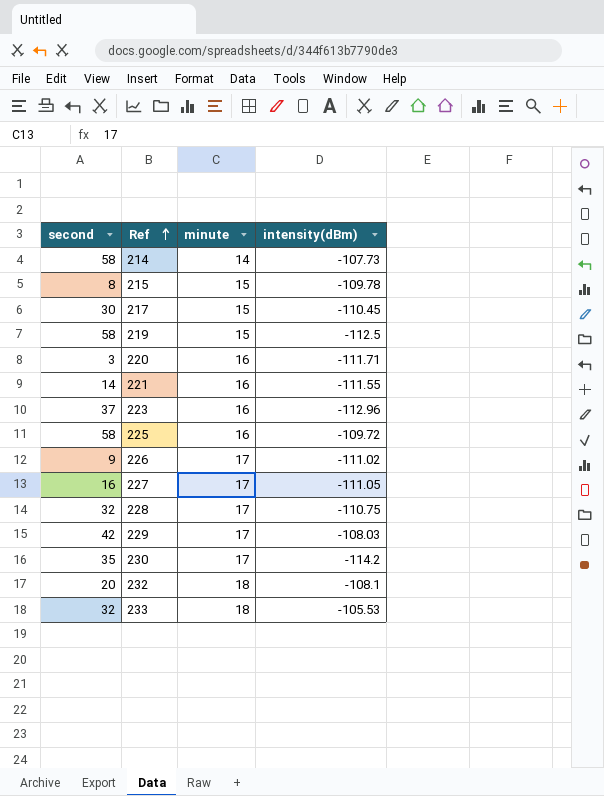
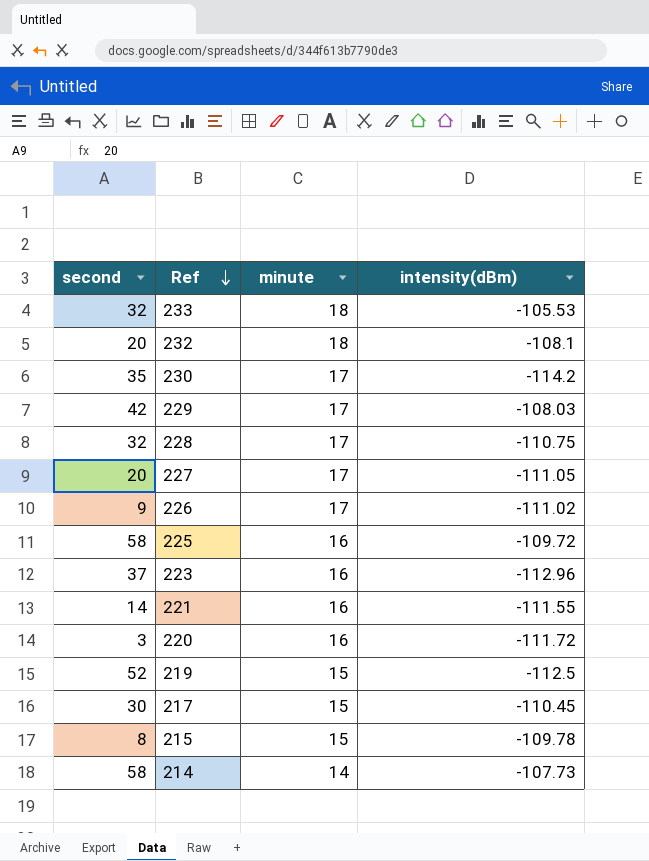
row order: Ref ascending -> Ref descending
227 | second: 16 -> 20
220 | intensity(dBm): -111.71 -> -111.72
219 | second: 58 -> 52

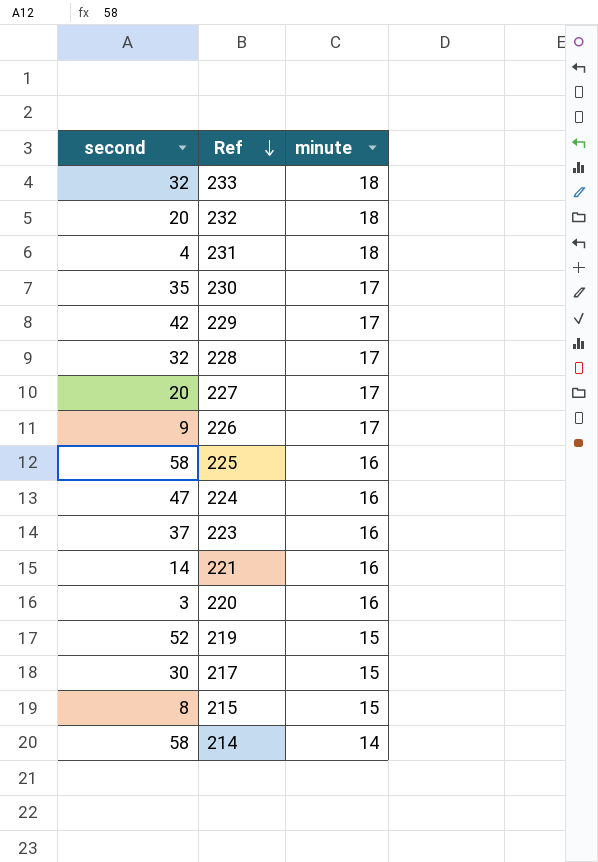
column intensity(dBm) | position: 4 -> none
row 231: none -> 4 | 18
row 224: none -> 47 | 16

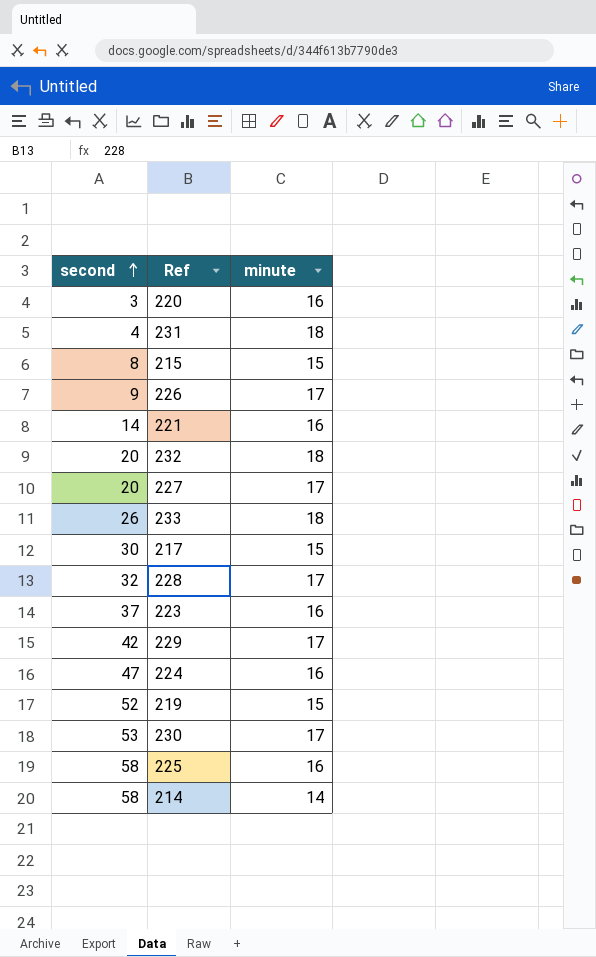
row order: Ref descending -> second ascending
233 | second: 32 -> 26
230 | second: 35 -> 53

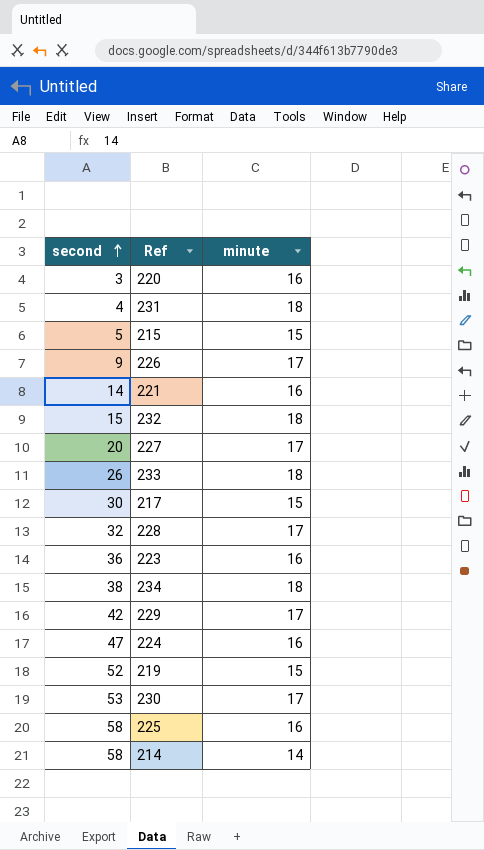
215 | second: 8 -> 5
232 | second: 20 -> 15
223 | second: 37 -> 36
row 234: none -> 38 | 18

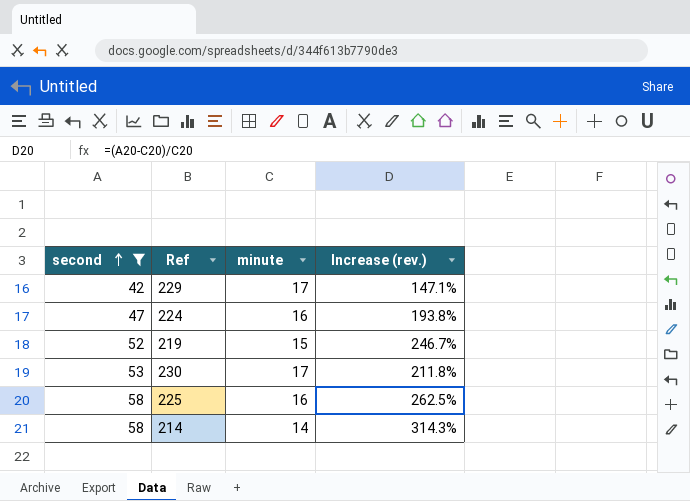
filter: none -> second >= 42
column Increase (rev.) | formula: none -> ([second] - [minute]) / [minute]

